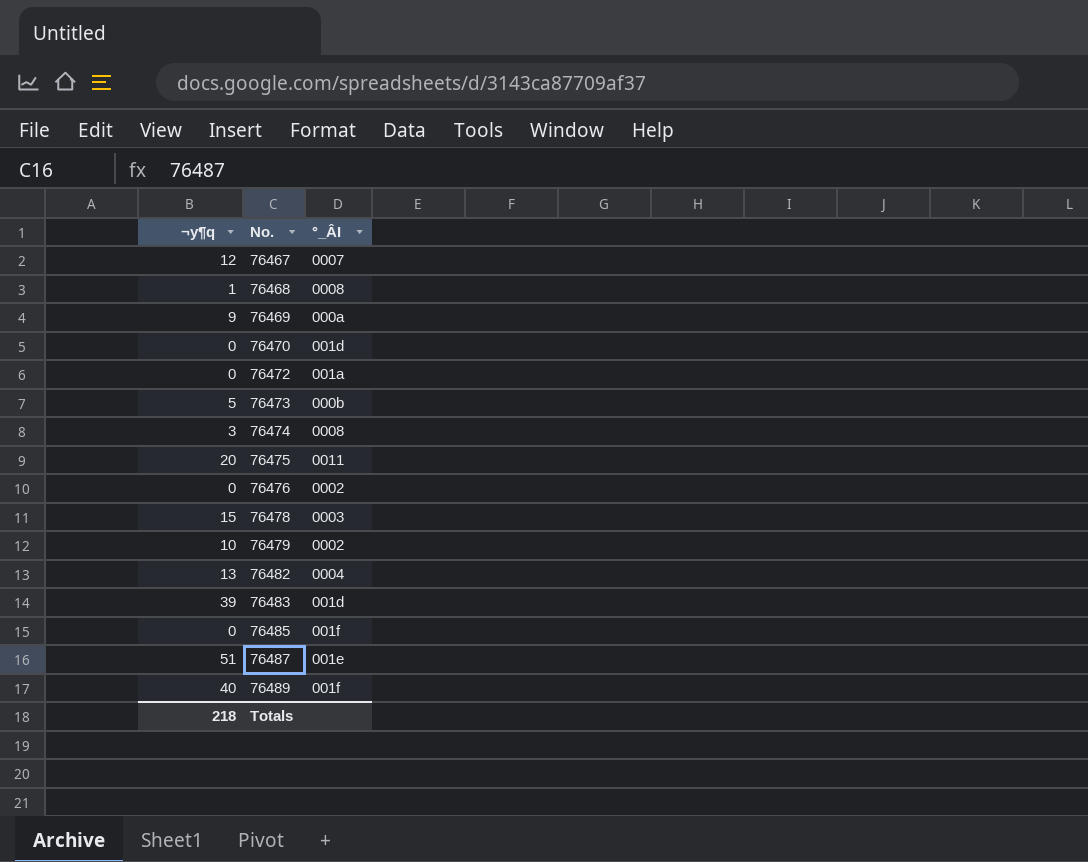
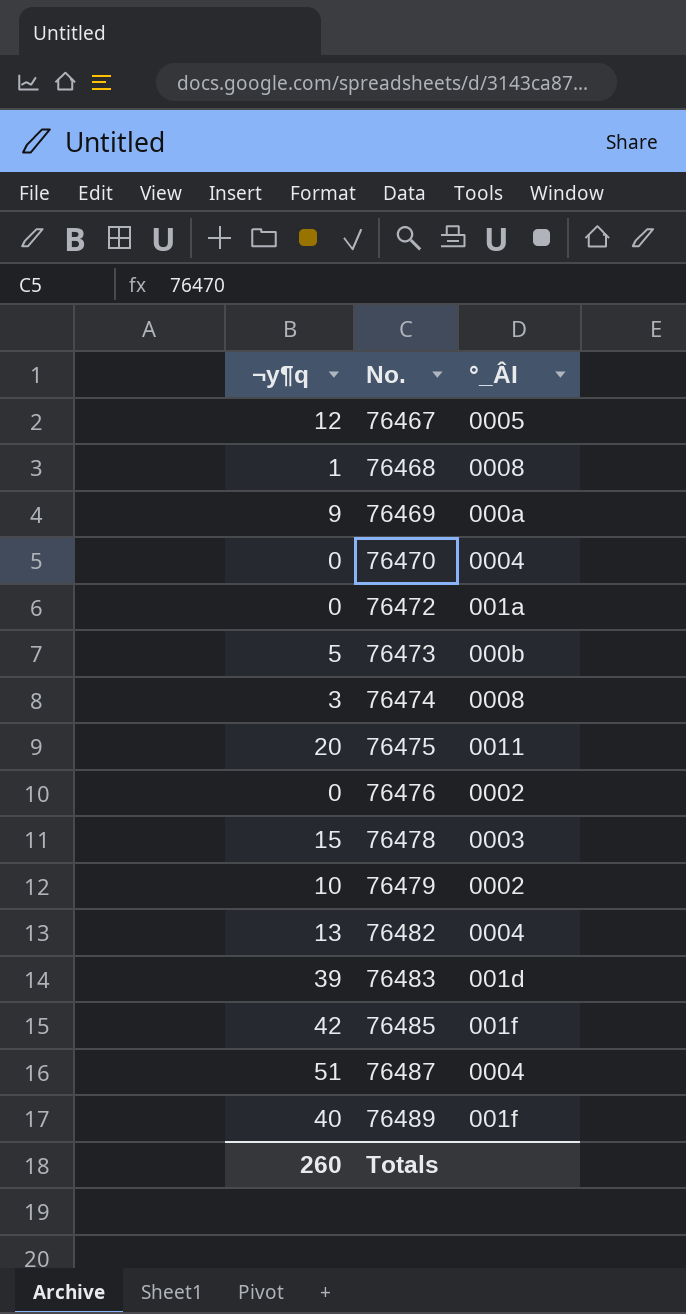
76467 | °_ÂI: 0007 -> 0005
76470 | °_ÂI: 001d -> 0004
76485 | ¬y¶q: 0 -> 42
76487 | °_ÂI: 001e -> 0004
Totals | ¬y¶q: 218 -> 260

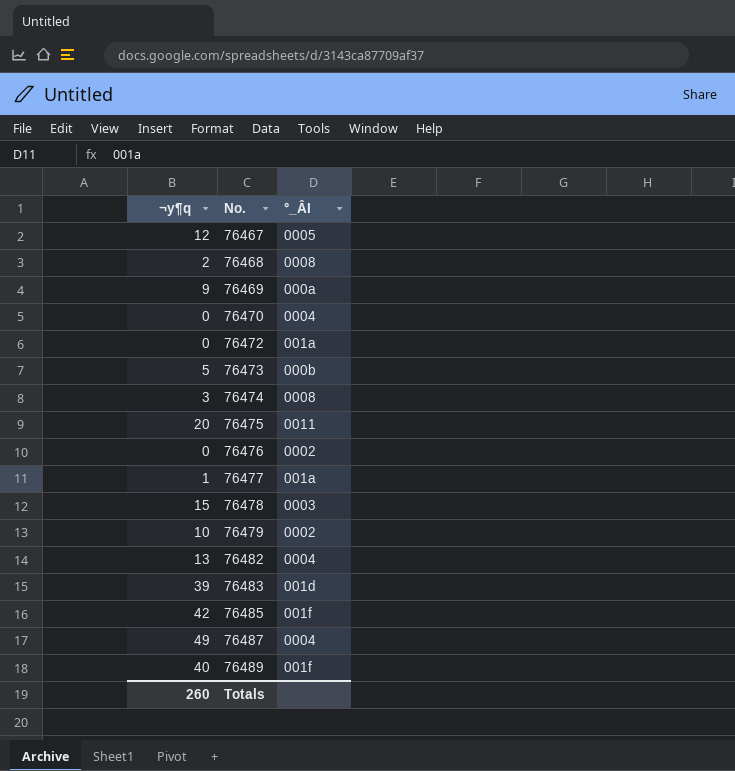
76468 | ¬y¶q: 1 -> 2
row 76477: none -> 1 | 001a
76487 | ¬y¶q: 51 -> 49

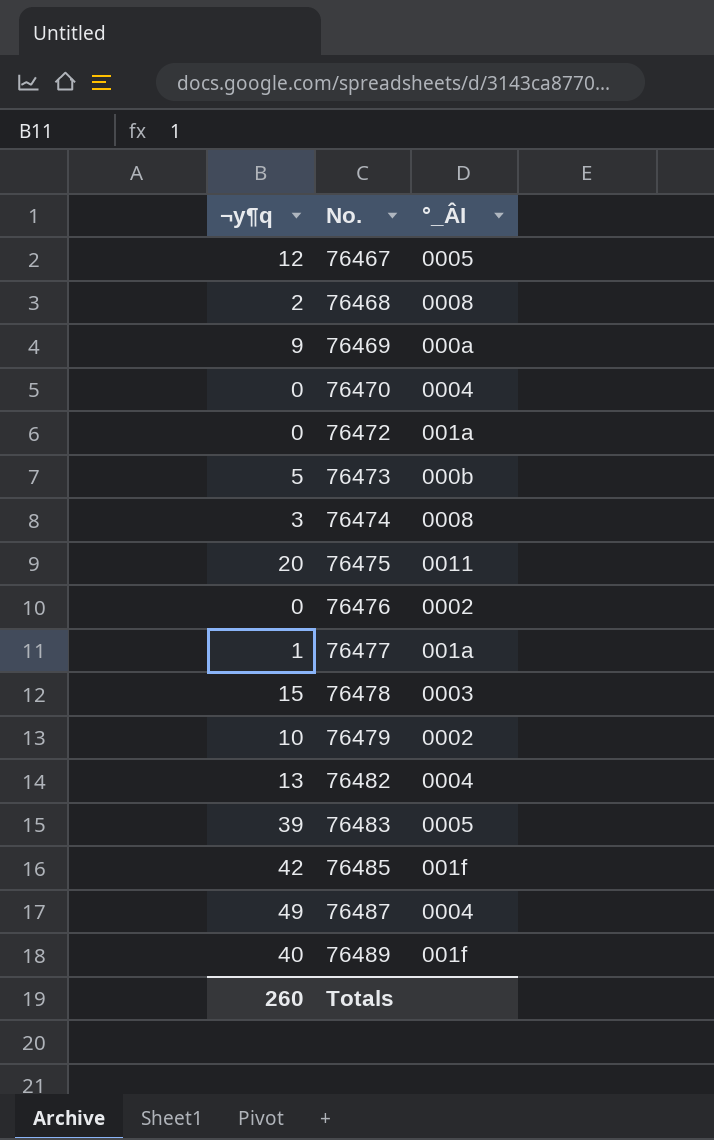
76483 | °_ÂI: 001d -> 0005

